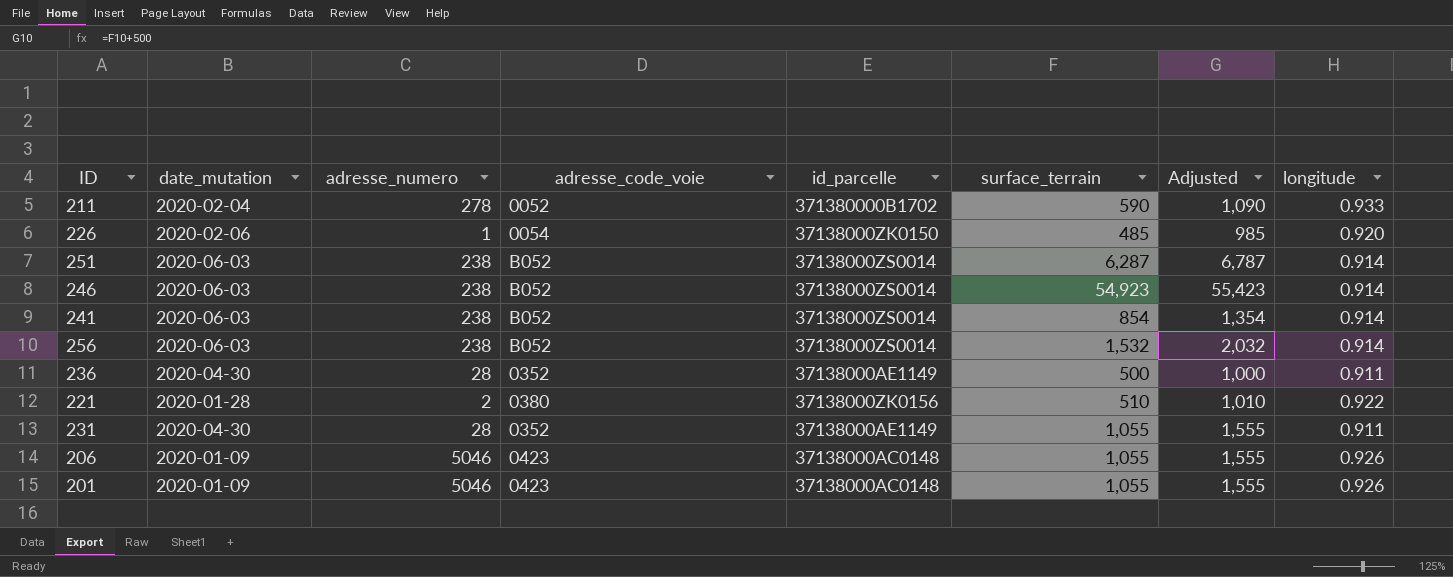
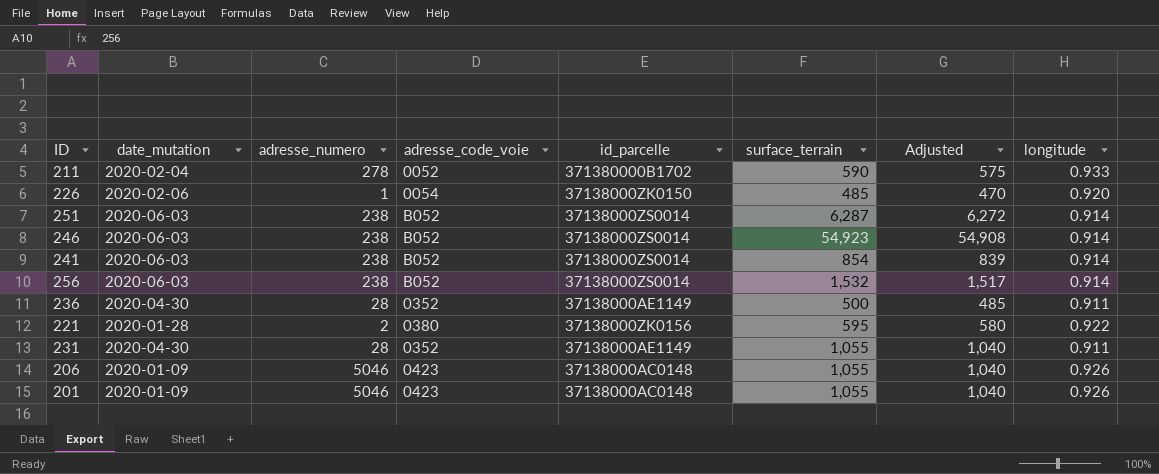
column Adjusted | formula: [surface_terrain] + 500 -> [surface_terrain] - 15
221 | surface_terrain: 510 -> 595

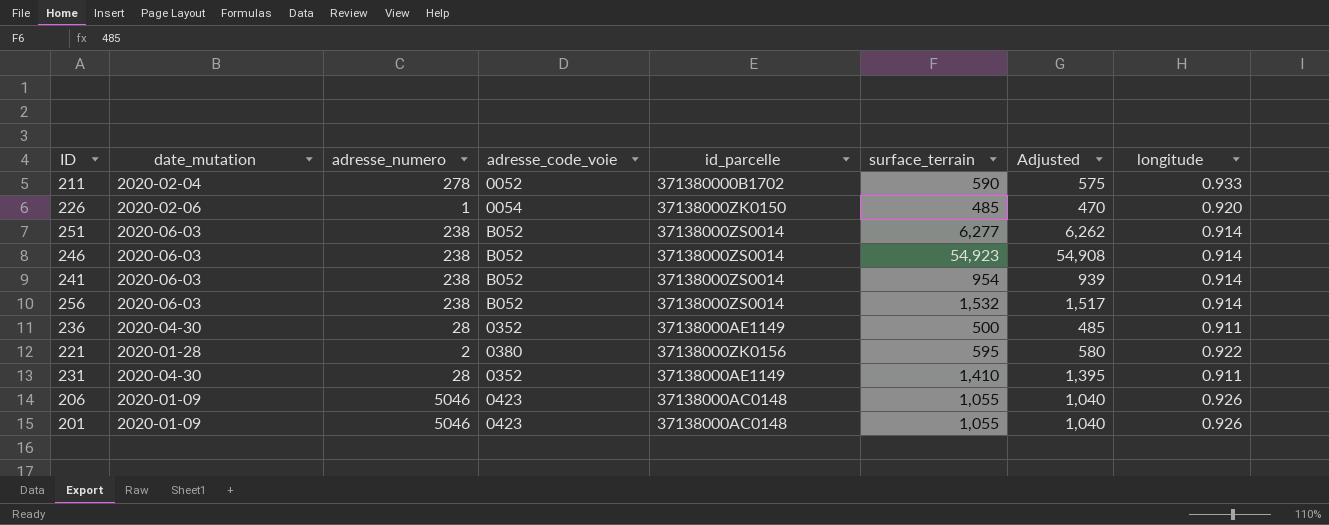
251 | surface_terrain: 6,287 -> 6,277
251 | Adjusted: 6,272 -> 6,262
241 | surface_terrain: 854 -> 954
241 | Adjusted: 839 -> 939
231 | surface_terrain: 1,055 -> 1,410
231 | Adjusted: 1,040 -> 1,395

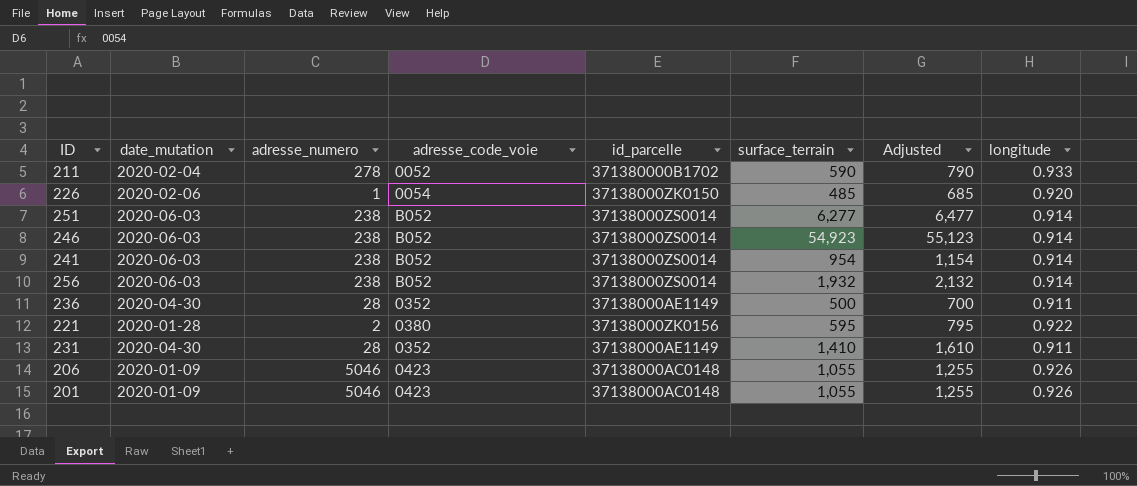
column Adjusted | formula: [surface_terrain] - 15 -> [surface_terrain] + 200
256 | surface_terrain: 1,532 -> 1,932

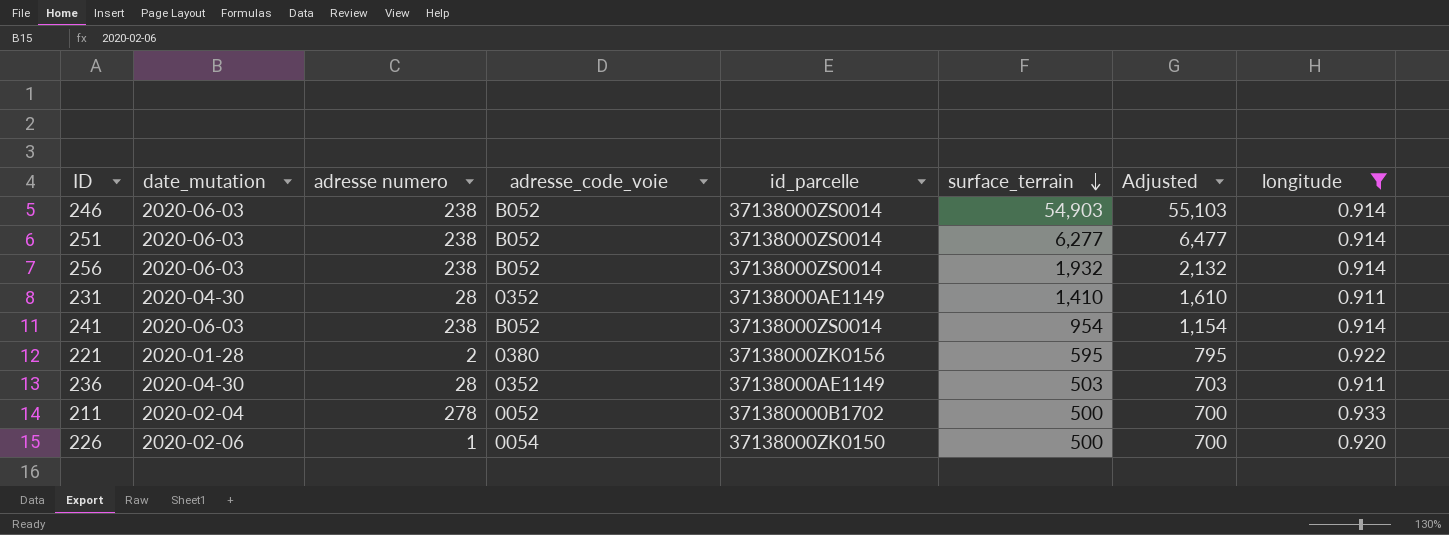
filter: none -> longitude != 0.926
row order: none -> surface_terrain descending
column name: adresse_numero -> adresse numero
246 | surface_terrain: 54,923 -> 54,903
246 | Adjusted: 55,123 -> 55,103
236 | surface_terrain: 500 -> 503
236 | Adjusted: 700 -> 703
211 | surface_terrain: 590 -> 500
211 | Adjusted: 790 -> 700
226 | surface_terrain: 485 -> 500
226 | Adjusted: 685 -> 700

